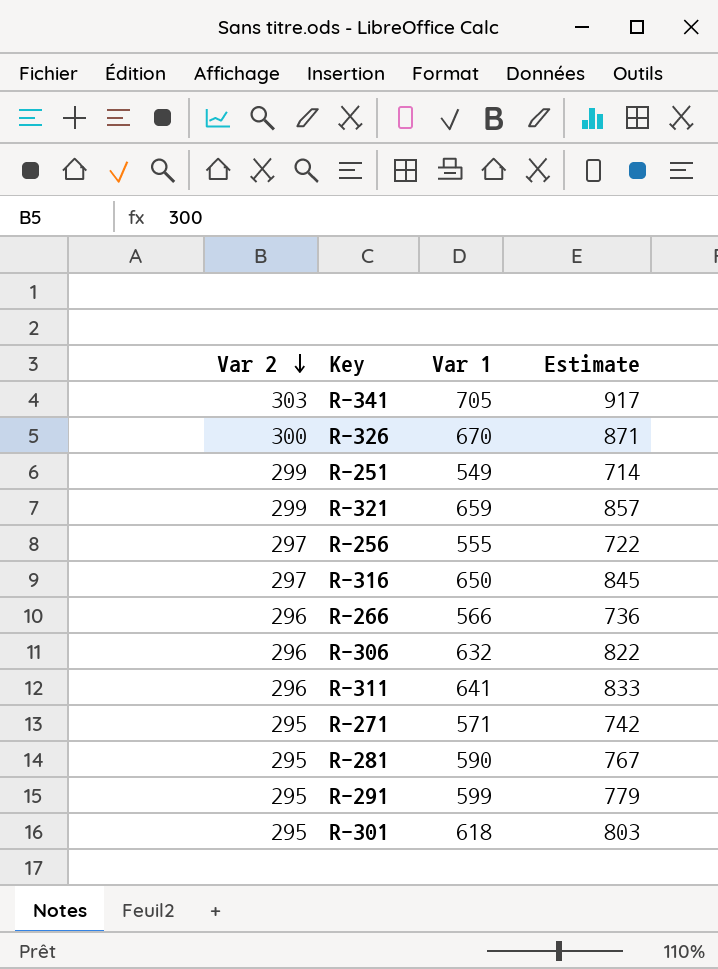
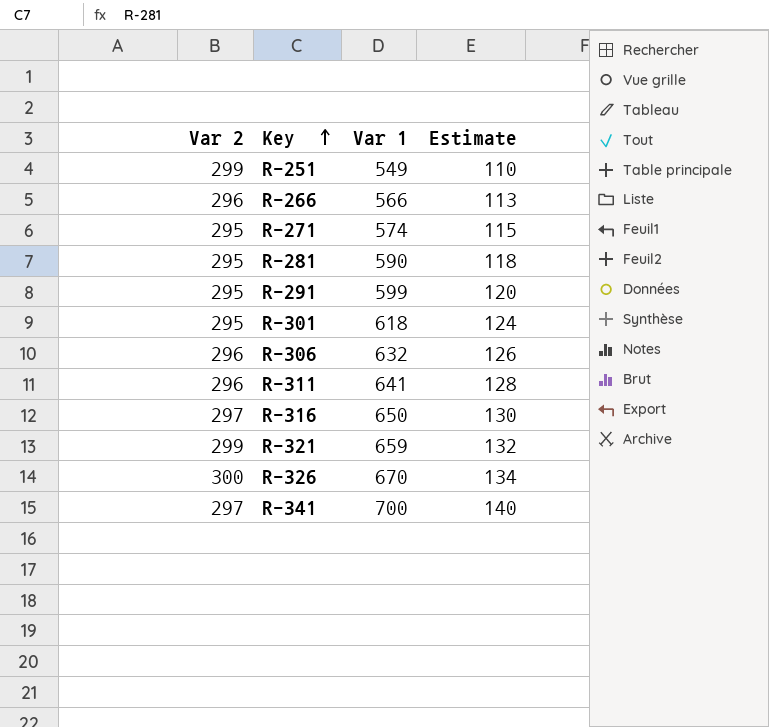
row order: Var 2 descending -> Key ascending
column Estimate | formula: [Var 1] * 1.3 -> [Var 1] * 0.2
row R-256: 297 | 555 | 722 -> none
R-271 | Var 1: 571 -> 574
R-341 | Var 2: 303 -> 297
R-341 | Var 1: 705 -> 700

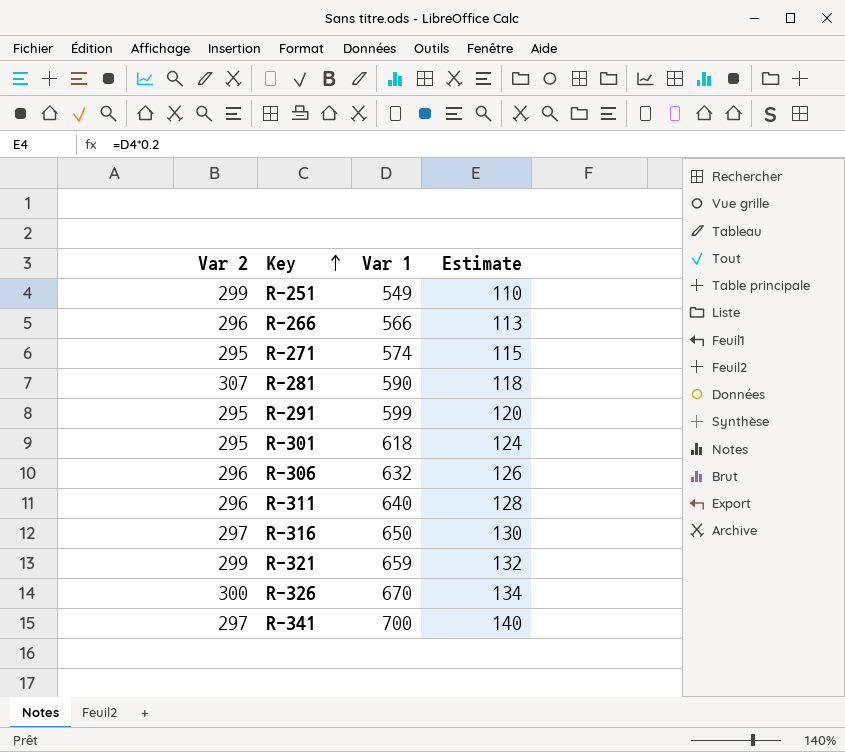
R-281 | Var 2: 295 -> 307
R-311 | Var 1: 641 -> 640

